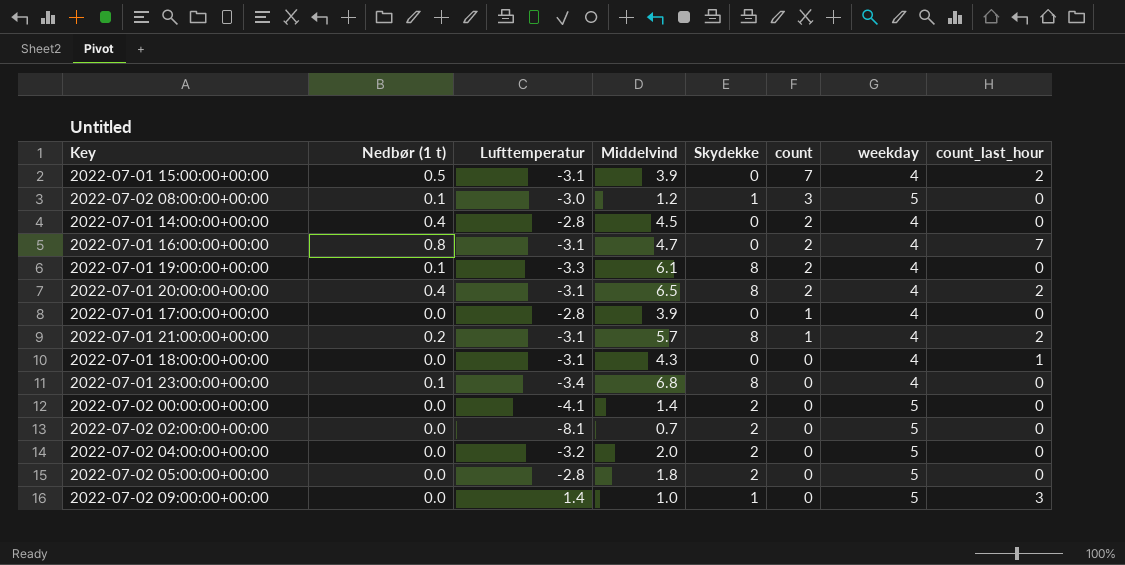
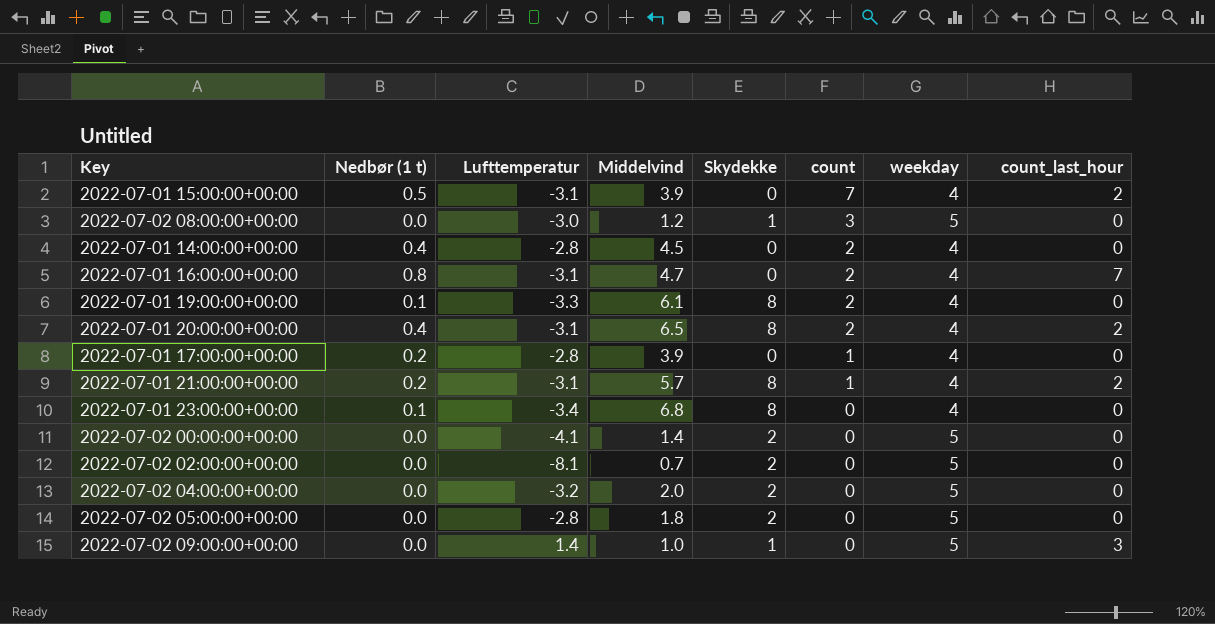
row 2022-07-01 18:00:00+00:00: 0.0 | -3.1 | 4.3 | 0 | 0 | 4 | 1 -> none
2022-07-02 08:00:00+00:00 | Nedbør (1 t): 0.1 -> 0.0
2022-07-01 17:00:00+00:00 | Nedbør (1 t): 0.0 -> 0.2

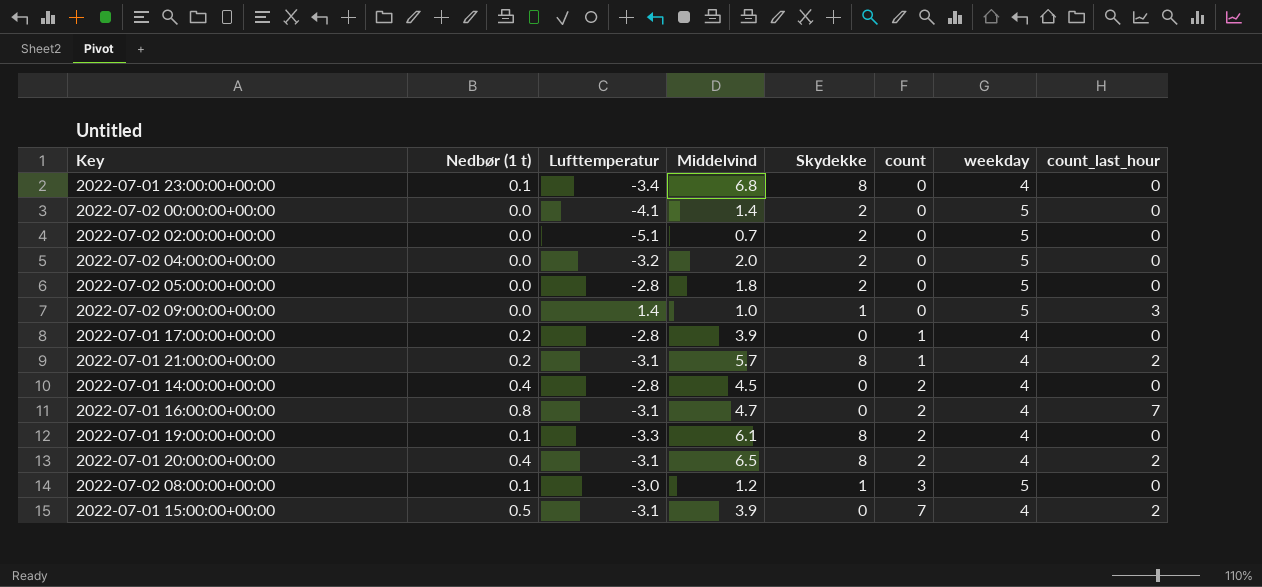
row order: count descending -> count ascending
2022-07-02 02:00:00+00:00 | Lufttemperatur: -8.1 -> -5.1
2022-07-02 08:00:00+00:00 | Nedbør (1 t): 0.0 -> 0.1

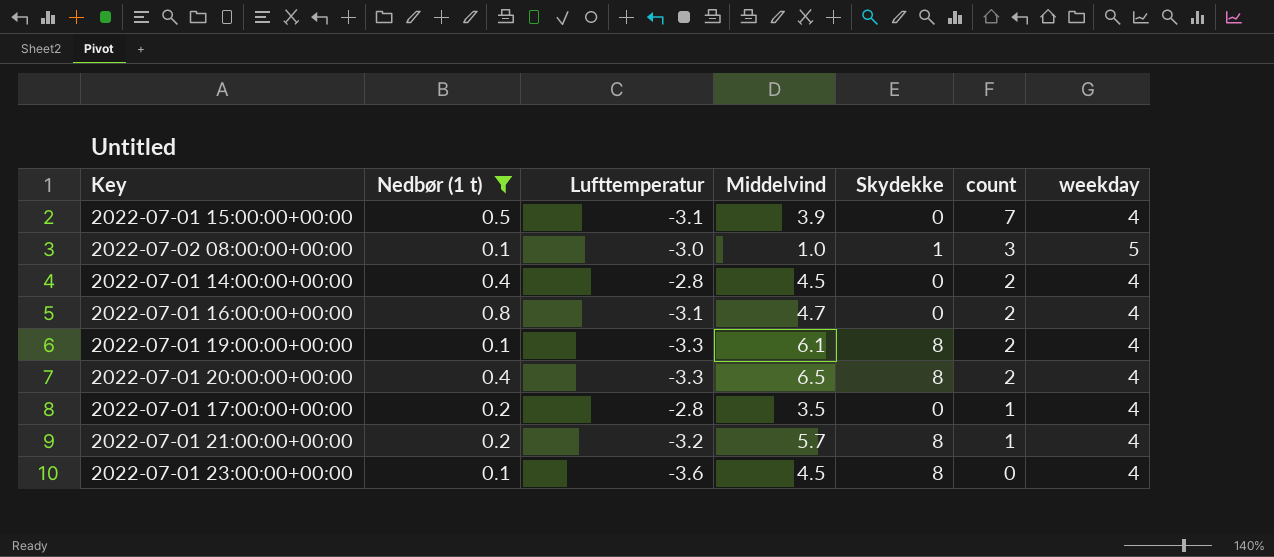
filter: none -> Nedbør (1 t) != 0.0
row order: count ascending -> count descending
column count_last_hour | position: 8 -> none
2022-07-02 08:00:00+00:00 | Middelvind: 1.2 -> 1.0
2022-07-01 20:00:00+00:00 | Lufttemperatur: -3.1 -> -3.3
2022-07-01 17:00:00+00:00 | Middelvind: 3.9 -> 3.5
2022-07-01 21:00:00+00:00 | Lufttemperatur: -3.1 -> -3.2
2022-07-01 23:00:00+00:00 | Lufttemperatur: -3.4 -> -3.6
2022-07-01 23:00:00+00:00 | Middelvind: 6.8 -> 4.5

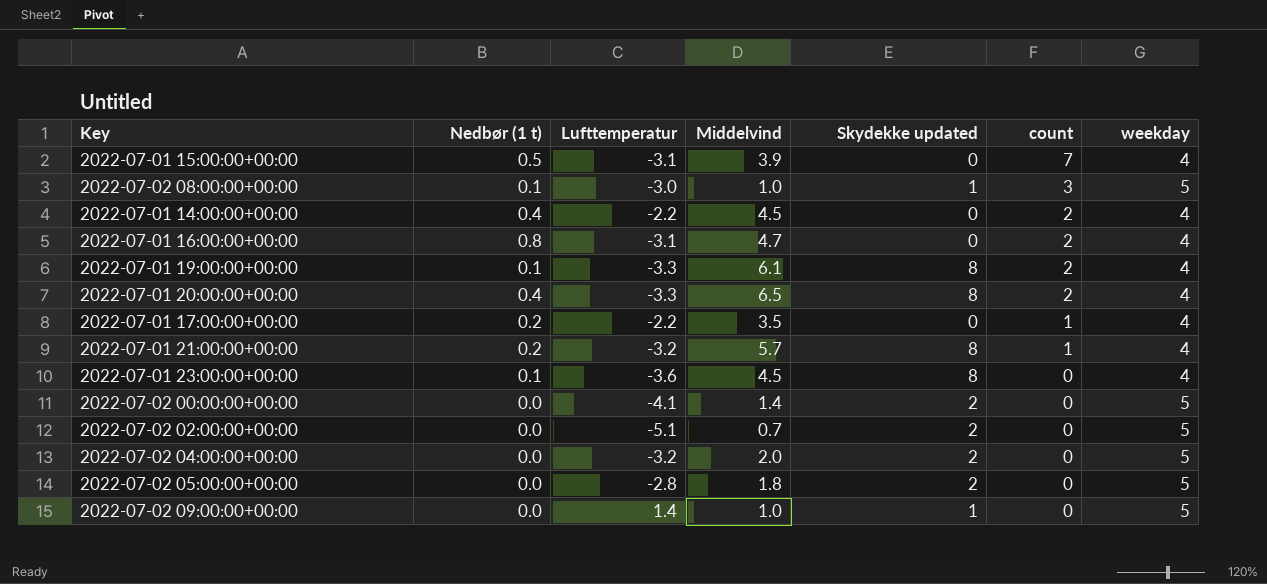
filter: Nedbør (1 t) != 0.0 -> none
column name: Skydekke -> Skydekke updated
2022-07-01 14:00:00+00:00 | Lufttemperatur: -2.8 -> -2.2
2022-07-01 17:00:00+00:00 | Lufttemperatur: -2.8 -> -2.2

